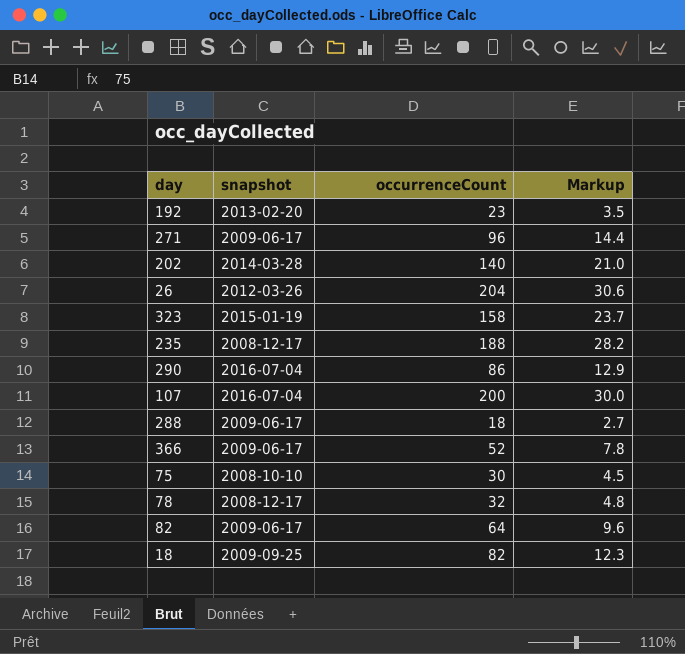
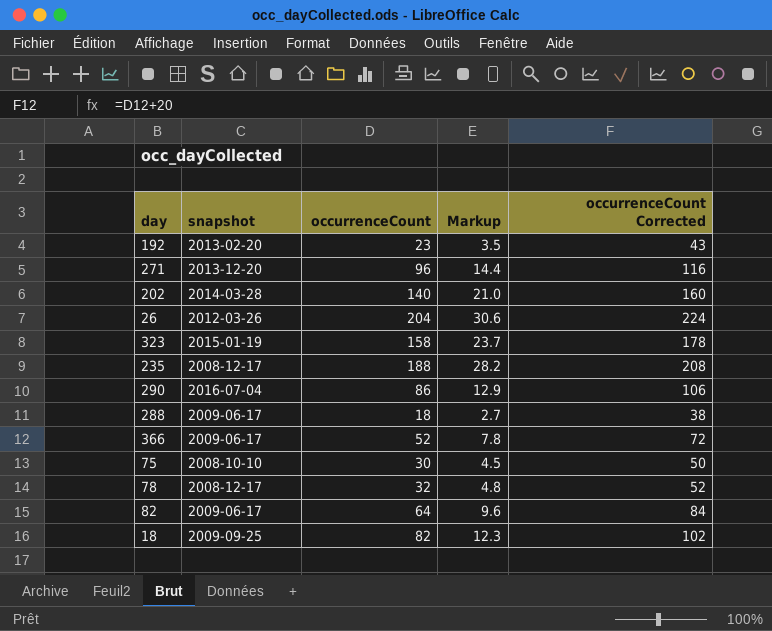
column occurrenceCount Corrected | formula: none -> [occurrenceCount] + 20
row 107: 2016-07-04 | 200 | 30.0 -> none
271 | snapshot: 2009-06-17 -> 2013-12-20

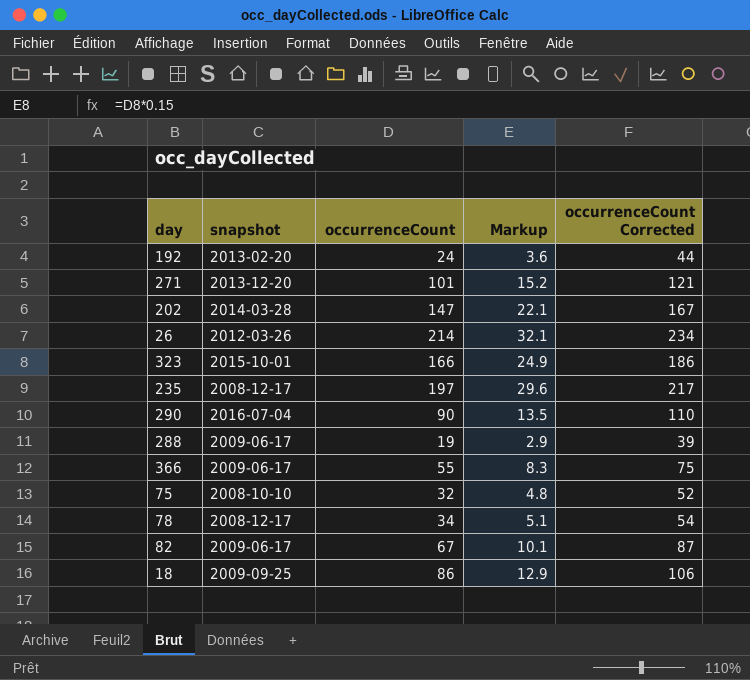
192 | occurrenceCount: 23 -> 24
192 | Markup: 3.5 -> 3.6
192 | occurrenceCount Corrected: 43 -> 44
271 | occurrenceCount: 96 -> 101
271 | Markup: 14.4 -> 15.2
271 | occurrenceCount Corrected: 116 -> 121
202 | occurrenceCount: 140 -> 147
202 | Markup: 21.0 -> 22.1
202 | occurrenceCount Corrected: 160 -> 167
26 | occurrenceCount: 204 -> 214
26 | Markup: 30.6 -> 32.1
26 | occurrenceCount Corrected: 224 -> 234
323 | snapshot: 2015-01-19 -> 2015-10-01
323 | occurrenceCount: 158 -> 166
323 | Markup: 23.7 -> 24.9
323 | occurrenceCount Corrected: 178 -> 186
235 | occurrenceCount: 188 -> 197
235 | Markup: 28.2 -> 29.6
235 | occurrenceCount Corrected: 208 -> 217
290 | occurrenceCount: 86 -> 90
290 | Markup: 12.9 -> 13.5
290 | occurrenceCount Corrected: 106 -> 110
288 | occurrenceCount: 18 -> 19
288 | Markup: 2.7 -> 2.9
288 | occurrenceCount Corrected: 38 -> 39
366 | occurrenceCount: 52 -> 55
366 | Markup: 7.8 -> 8.3
366 | occurrenceCount Corrected: 72 -> 75
75 | occurrenceCount: 30 -> 32
75 | Markup: 4.5 -> 4.8
75 | occurrenceCount Corrected: 50 -> 52
78 | occurrenceCount: 32 -> 34
78 | Markup: 4.8 -> 5.1
78 | occurrenceCount Corrected: 52 -> 54
82 | occurrenceCount: 64 -> 67
82 | Markup: 9.6 -> 10.1
82 | occurrenceCount Corrected: 84 -> 87
18 | occurrenceCount: 82 -> 86
18 | Markup: 12.3 -> 12.9
18 | occurrenceCount Corrected: 102 -> 106

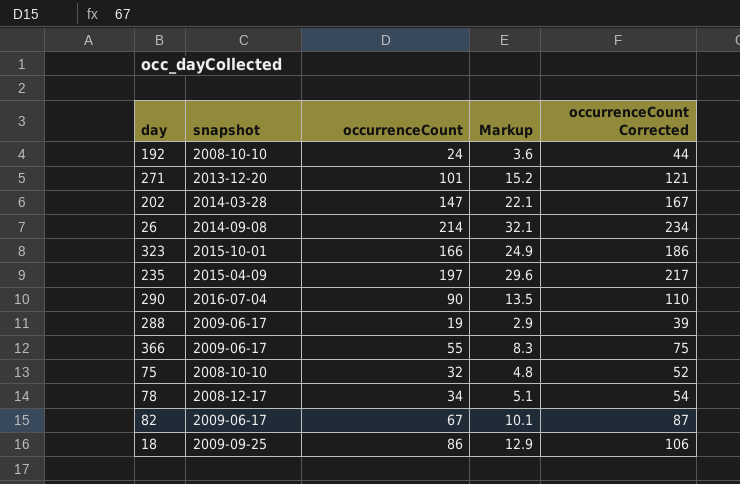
192 | snapshot: 2013-02-20 -> 2008-10-10
26 | snapshot: 2012-03-26 -> 2014-09-08
235 | snapshot: 2008-12-17 -> 2015-04-09

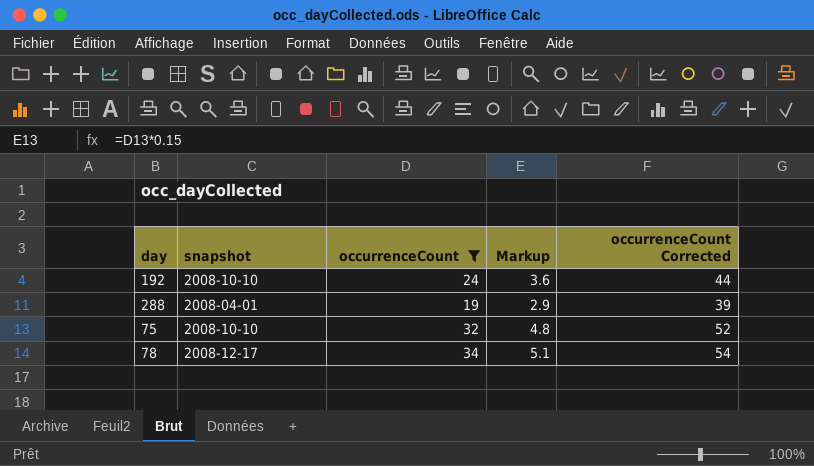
filter: none -> occurrenceCount <= 34
288 | snapshot: 2009-06-17 -> 2008-04-01

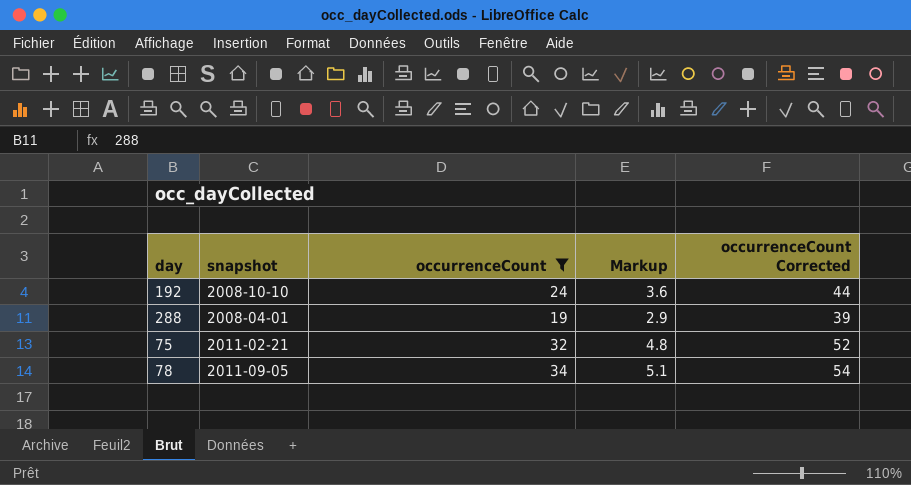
75 | snapshot: 2008-10-10 -> 2011-02-21
78 | snapshot: 2008-12-17 -> 2011-09-05

